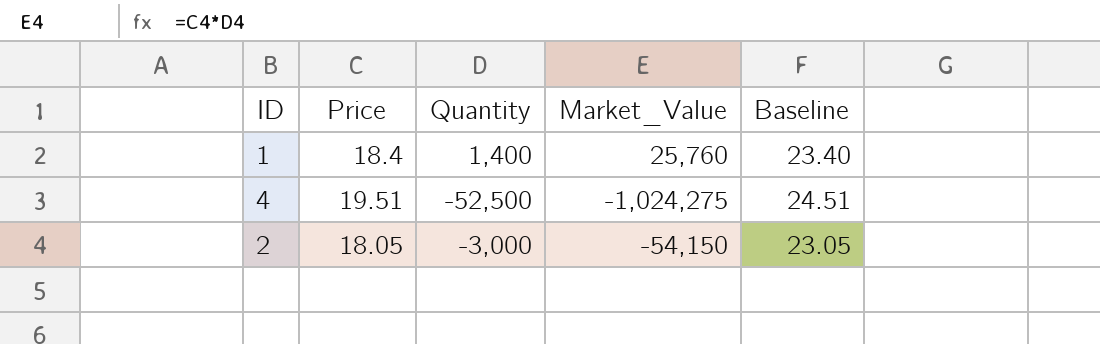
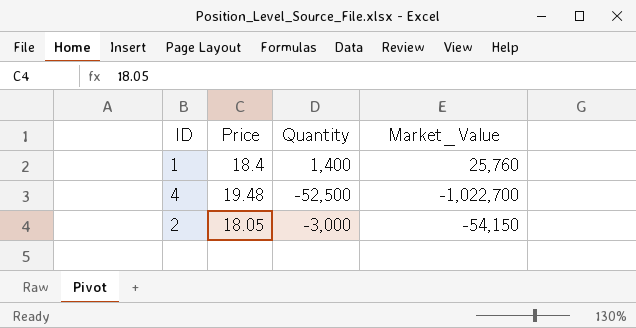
column Baseline | formula: [Price] + 5 -> none
4 | Price: 19.51 -> 19.48
4 | Market_Value: -1,024,275 -> -1,022,700

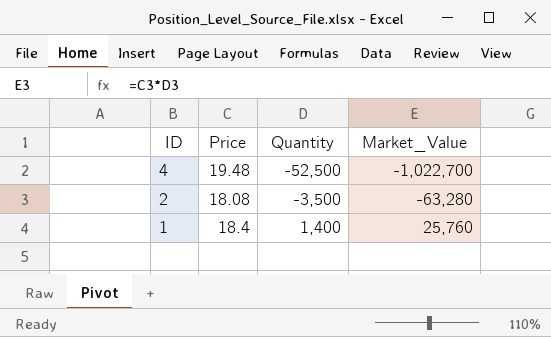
row order: none -> ID descending
2 | Price: 18.05 -> 18.08
2 | Quantity: -3,000 -> -3,500
2 | Market_Value: -54,150 -> -63,280

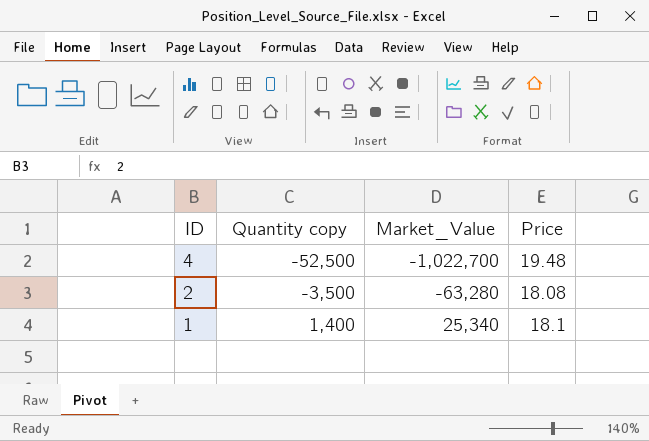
column name: Quantity -> Quantity copy
column Price | position: 2 -> 4
1 | Market_Value: 25,760 -> 25,340
1 | Price: 18.4 -> 18.1

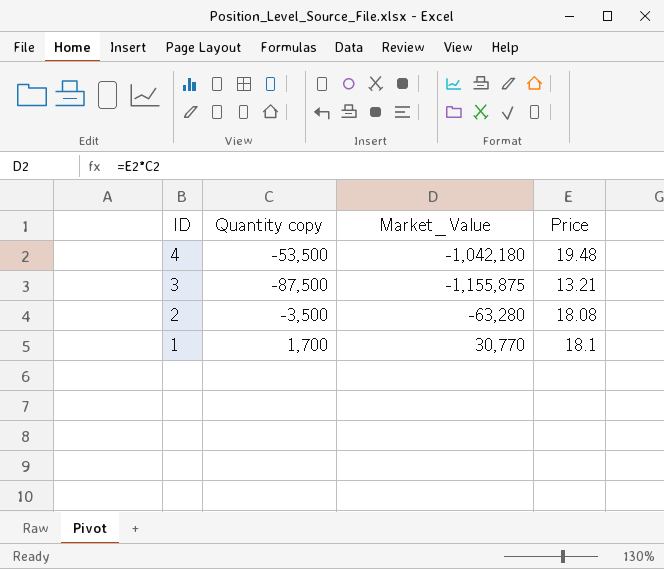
4 | Quantity copy: -52,500 -> -53,500
4 | Market_Value: -1,022,700 -> -1,042,180
row 3: none -> -87,500 | -1,155,875 | 13.21
1 | Quantity copy: 1,400 -> 1,700
1 | Market_Value: 25,340 -> 30,770

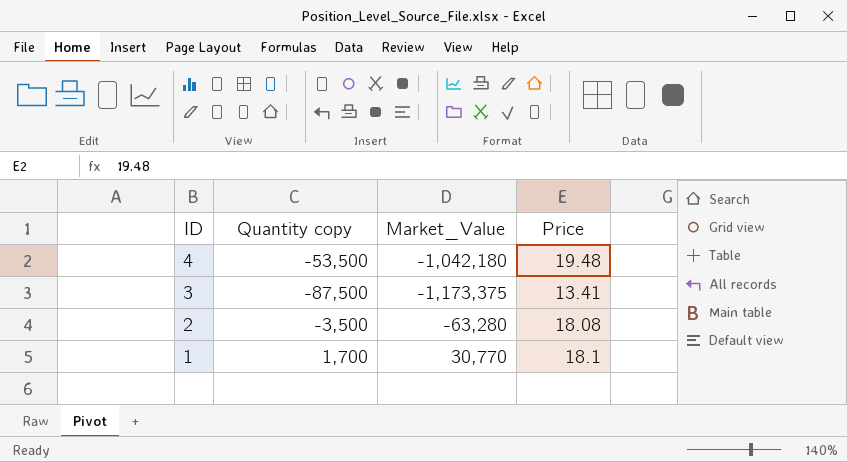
3 | Market_Value: -1,155,875 -> -1,173,375
3 | Price: 13.21 -> 13.41

